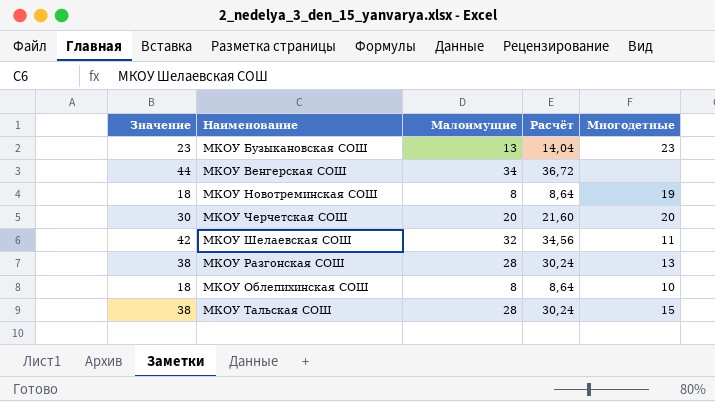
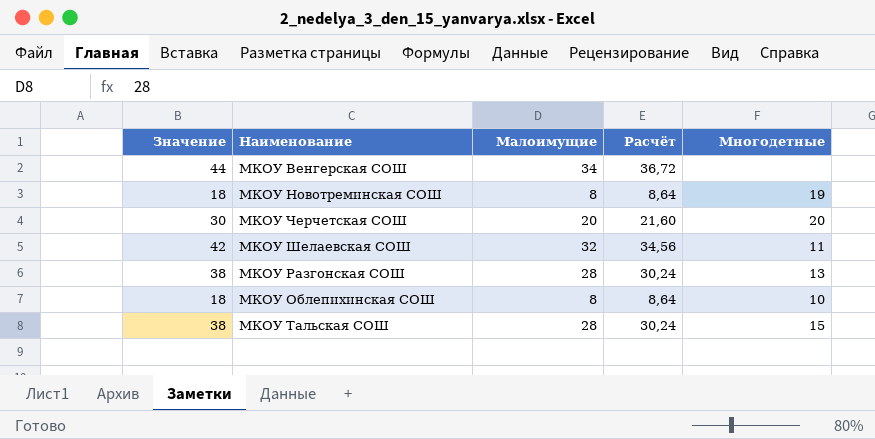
row МКОУ Бузыкановская СОШ: 23 | 13 | 14,04 | 23 -> none

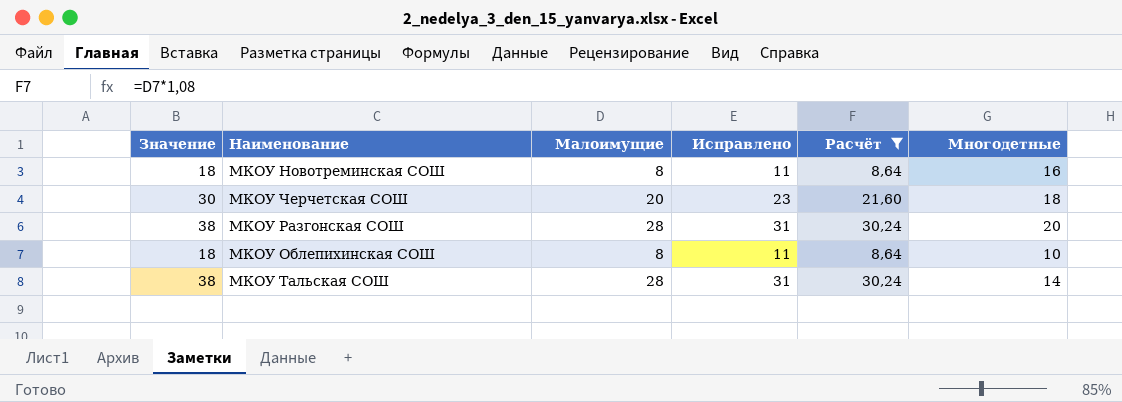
filter: none -> Расчёт <= 30,24
column Исправлено | formula: none -> [Малоимущие] + 3
МКОУ Новотреминская СОШ | Многодетные: 19 -> 16
МКОУ Черчетская СОШ | Многодетные: 20 -> 18
МКОУ Разгонская СОШ | Многодетные: 13 -> 20
МКОУ Тальская СОШ | Многодетные: 15 -> 14

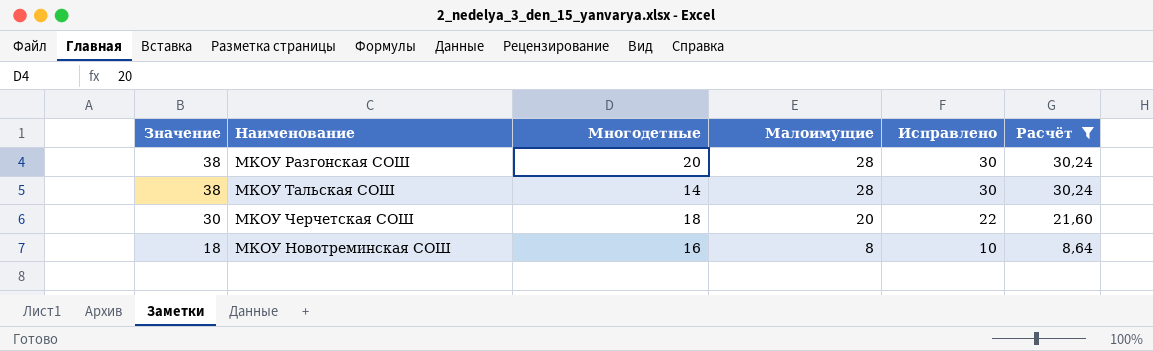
row order: none -> Значение descending
column Многодетные | position: 6 -> 3
column Исправлено | formula: [Малоимущие] + 3 -> [Малоимущие] + 2
row МКОУ Облепихинская СОШ: 18 | 8 | 11 | 8,64 | 10 -> none

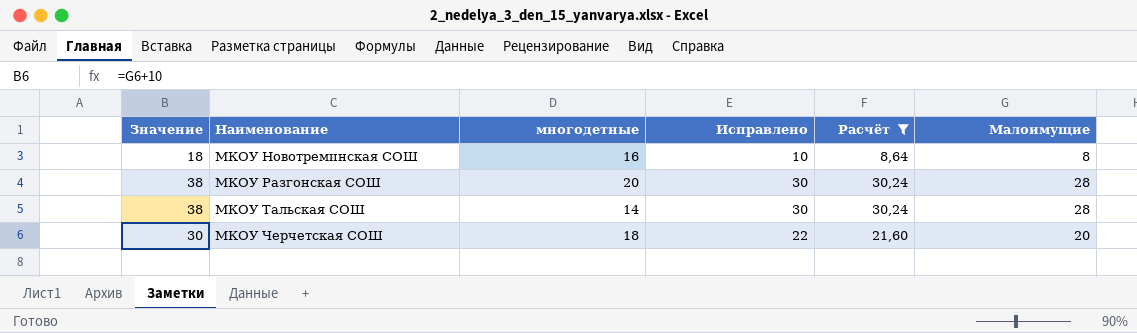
row order: Значение descending -> Наименование ascending
column name: Многодетные -> многодетные
column Малоимущие | position: 4 -> 6

